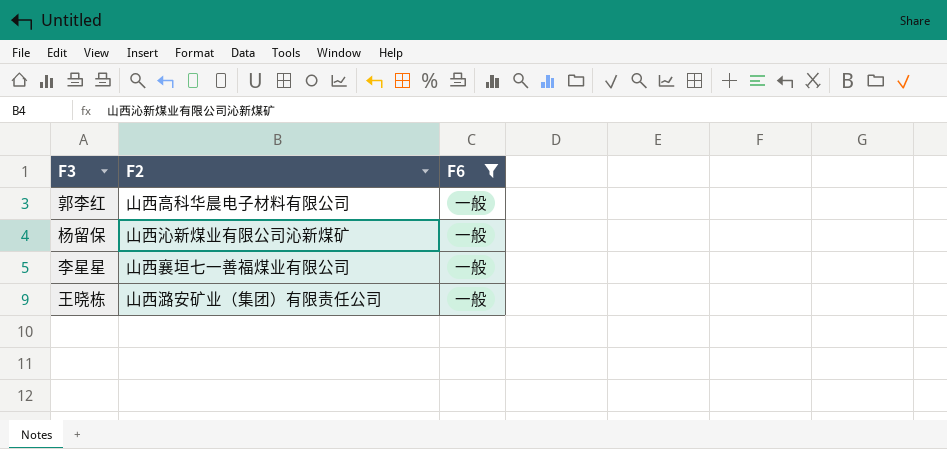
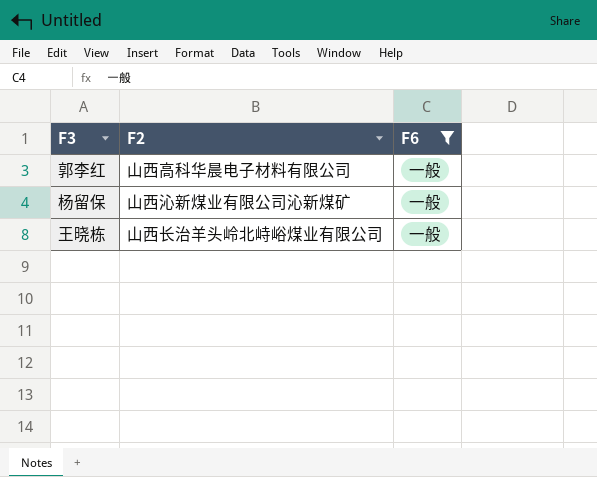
row 李星星: 山西襄垣七一善福煤业有限公司 | 一般 -> none
王晓栋 | F2: 山西潞安矿业（集团）有限责任公司 -> 山西长治羊头岭北峙峪煤业有限公司

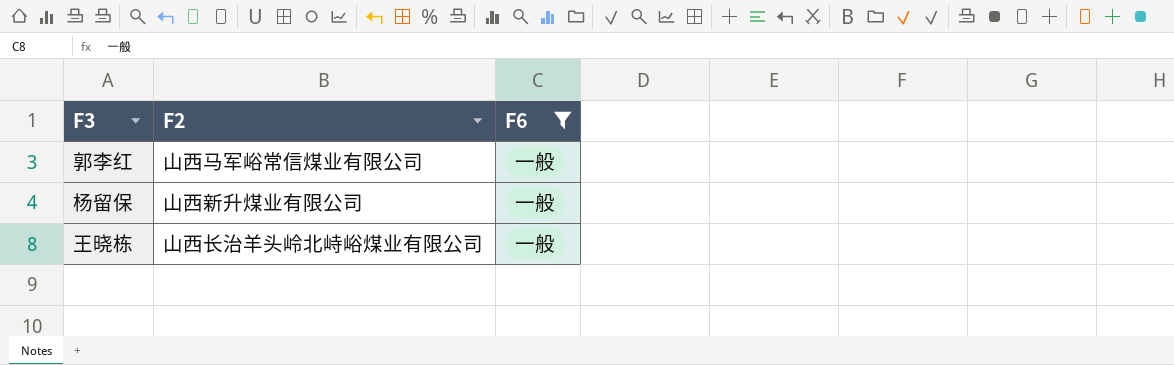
郭李红 | F2: 山西高科华晨电子材料有限公司 -> 山西马军峪常信煤业有限公司
杨留保 | F2: 山西沁新煤业有限公司沁新煤矿 -> 山西新升煤业有限公司

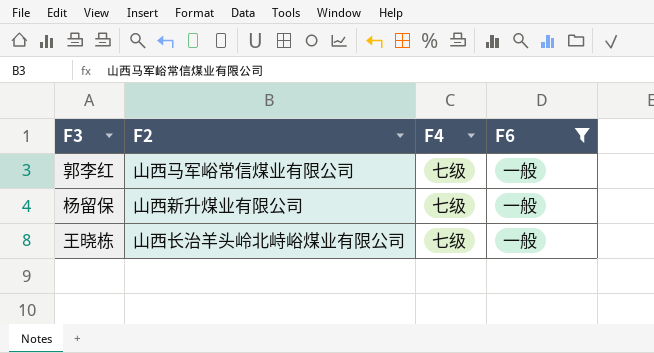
column F4 | position: none -> 3

